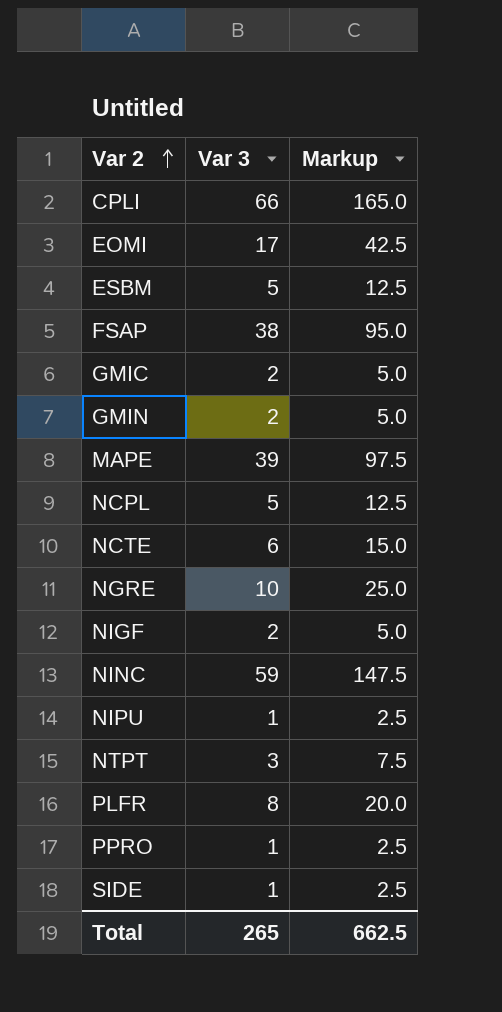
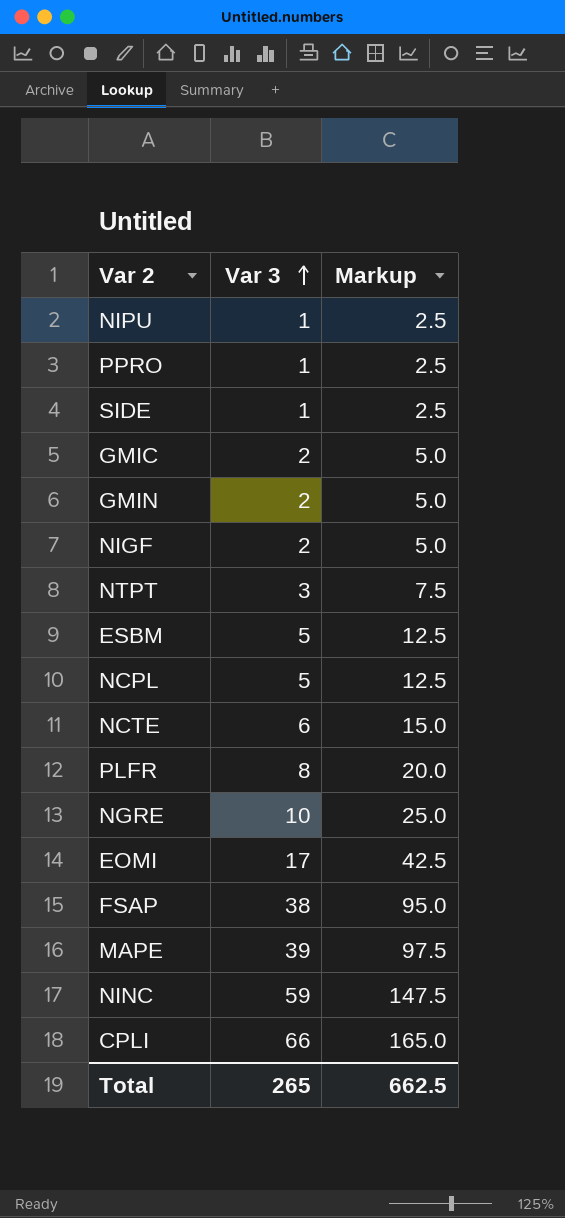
row order: Var 2 ascending -> Var 3 ascending

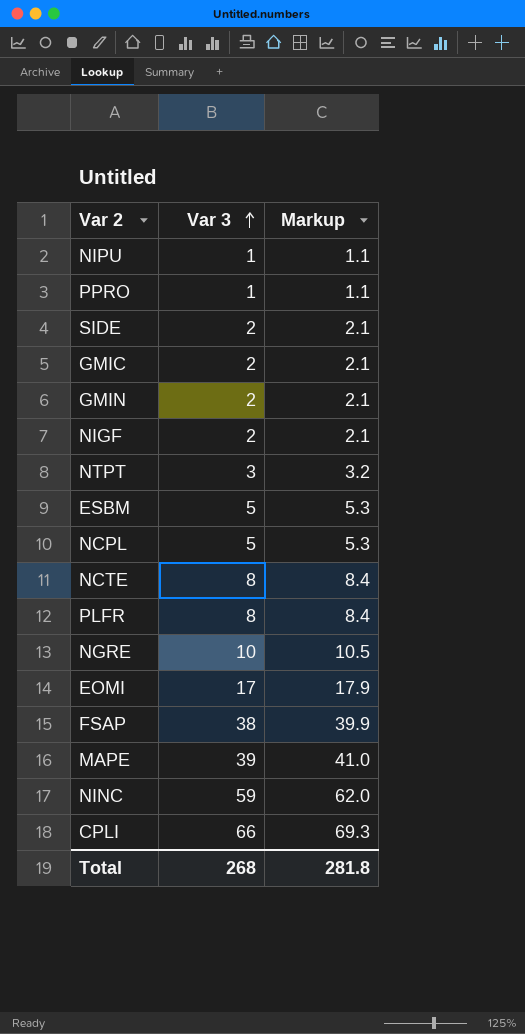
column Markup | formula: [Var 3] * 2.5 -> [Var 3] * 1.05
SIDE | Var 3: 1 -> 2
NCTE | Var 3: 6 -> 8
Total | Var 3: 265 -> 268
Total | Markup: 662.5 -> 281.8

